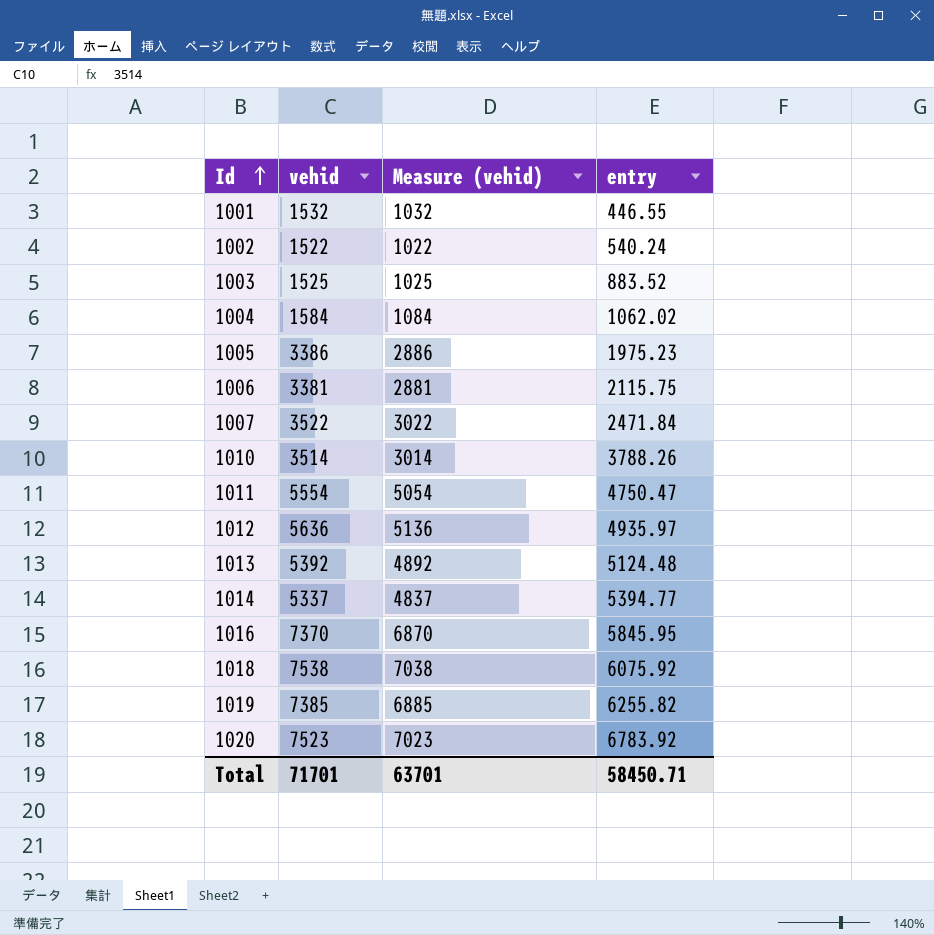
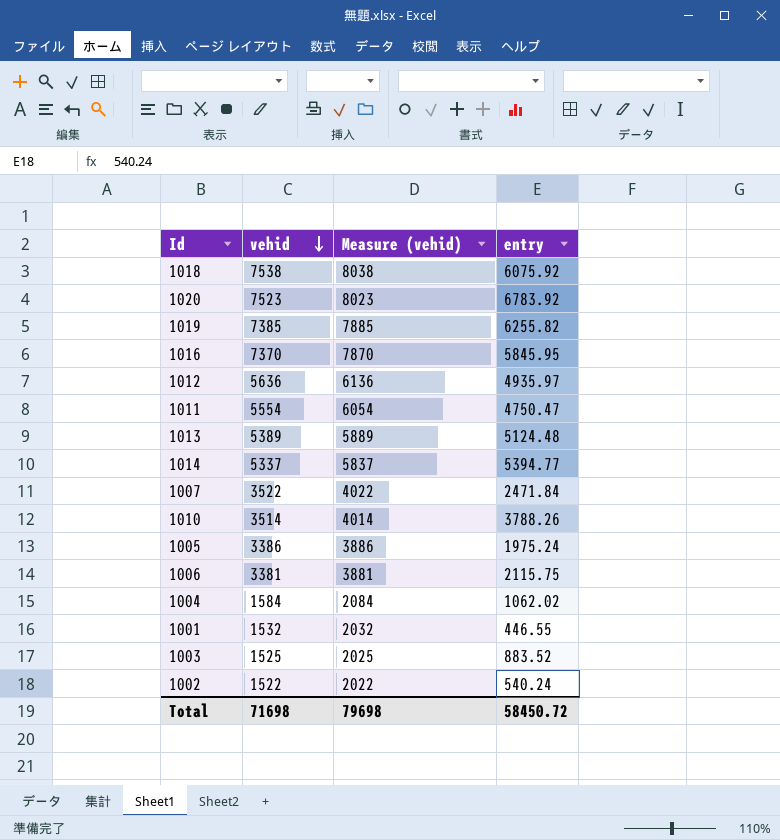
row order: Id ascending -> vehid descending
column Measure (vehid) | formula: [vehid] - 500 -> [vehid] + 500
1013 | vehid: 5392 -> 5389
1005 | entry: 1975.23 -> 1975.24
Total | vehid: 71701 -> 71698
Total | Measure (vehid): 63701 -> 79698
Total | entry: 58450.71 -> 58450.72

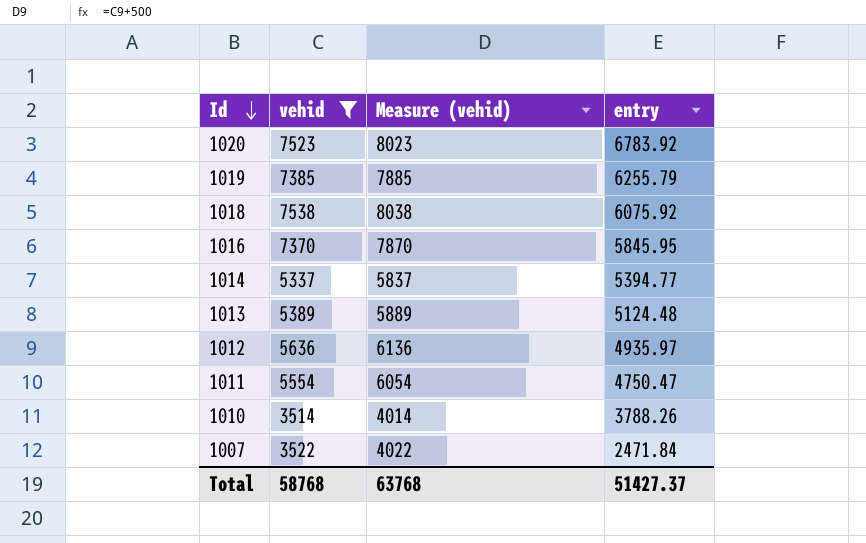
filter: none -> vehid >= 3514
row order: vehid descending -> Id descending
1019 | entry: 6255.82 -> 6255.79
Total | vehid: 71698 -> 58768
Total | Measure (vehid): 79698 -> 63768
Total | entry: 58450.72 -> 51427.37

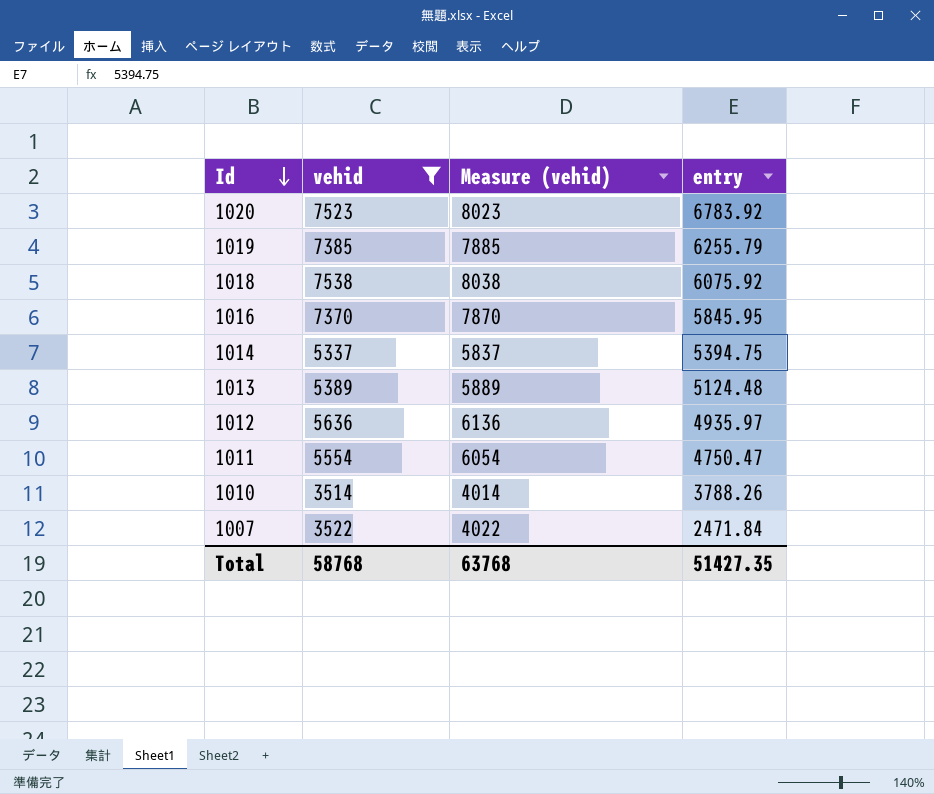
1014 | entry: 5394.77 -> 5394.75
Total | entry: 51427.37 -> 51427.35

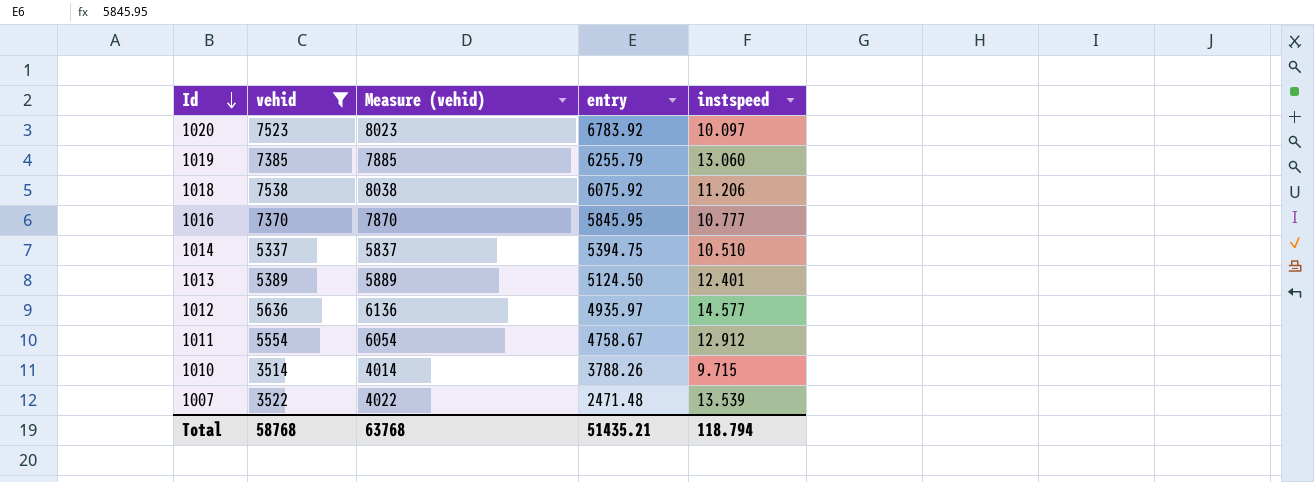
column instspeed | position: none -> 5
1013 | entry: 5124.48 -> 5124.50
1011 | entry: 4750.47 -> 4758.67
1007 | entry: 2471.84 -> 2471.48
Total | entry: 51427.35 -> 51435.21

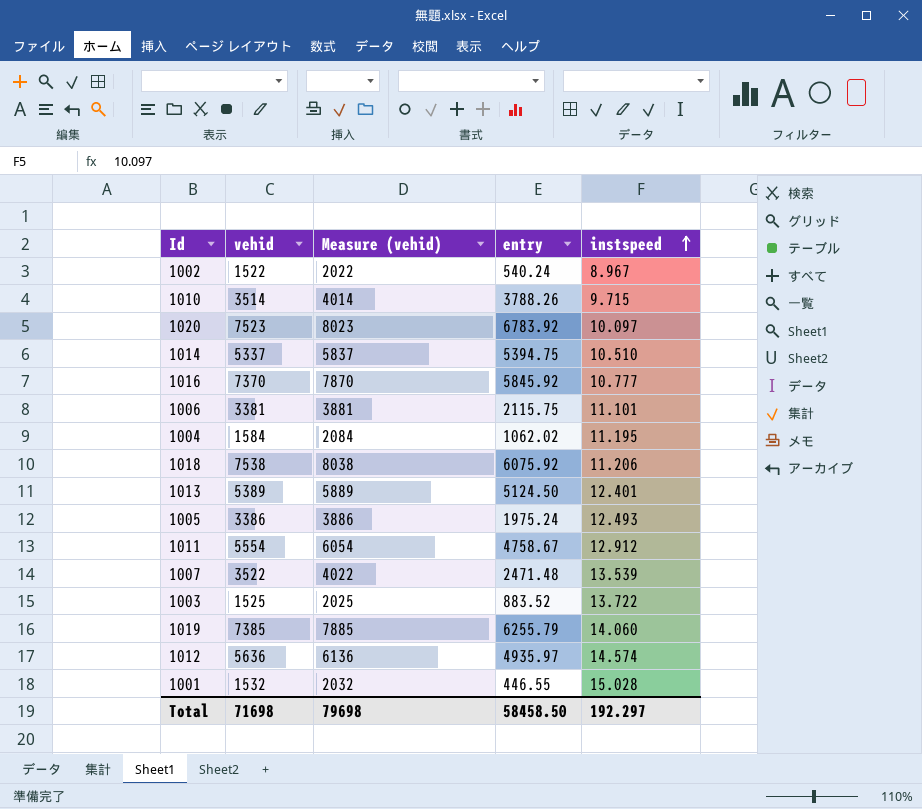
filter: vehid >= 3514 -> none
row order: Id descending -> instspeed ascending
1016 | entry: 5845.95 -> 5845.92
1019 | instspeed: 13.060 -> 14.060
1012 | instspeed: 14.577 -> 14.574
Total | vehid: 58768 -> 71698
Total | Measure (vehid): 63768 -> 79698
Total | entry: 51435.21 -> 58458.50
Total | instspeed: 118.794 -> 192.297

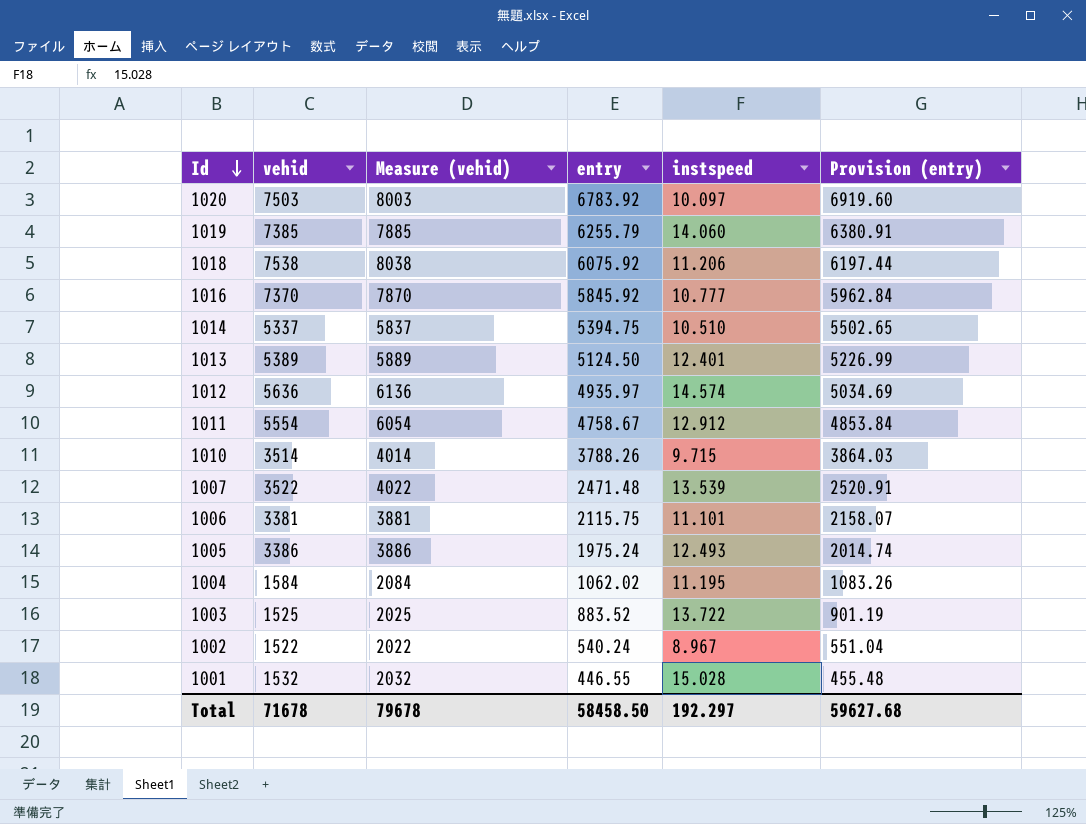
row order: instspeed ascending -> Id descending
column Provision (entry) | formula: none -> [entry] * 1.02
1020 | vehid: 7523 -> 7503
1020 | Measure (vehid): 8023 -> 8003
Total | vehid: 71698 -> 71678
Total | Measure (vehid): 79698 -> 79678

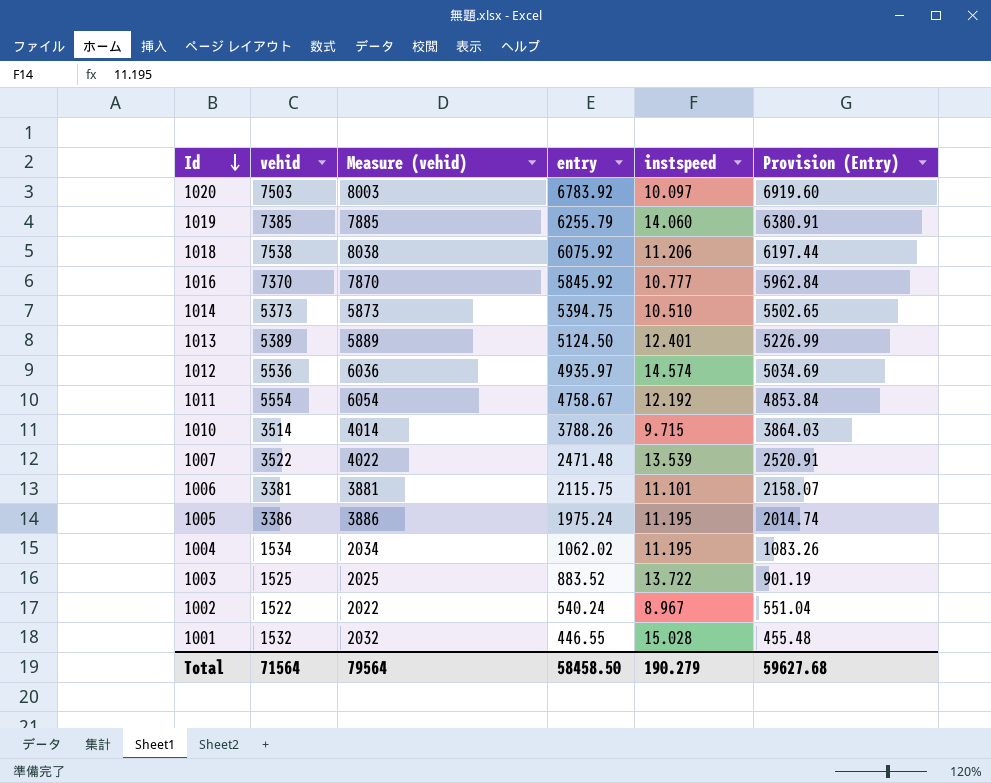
column name: Provision (entry) -> Provision (Entry)
1014 | vehid: 5337 -> 5373
1014 | Measure (vehid): 5837 -> 5873
1012 | vehid: 5636 -> 5536
1012 | Measure (vehid): 6136 -> 6036
1011 | instspeed: 12.912 -> 12.192
1005 | instspeed: 12.493 -> 11.195
1004 | vehid: 1584 -> 1534
1004 | Measure (vehid): 2084 -> 2034
Total | vehid: 71678 -> 71564
Total | Measure (vehid): 79678 -> 79564
Total | instspeed: 192.297 -> 190.279

